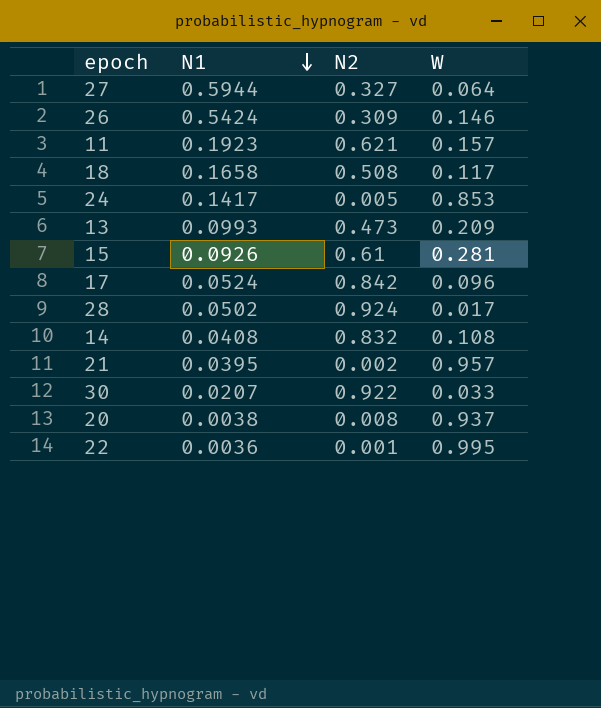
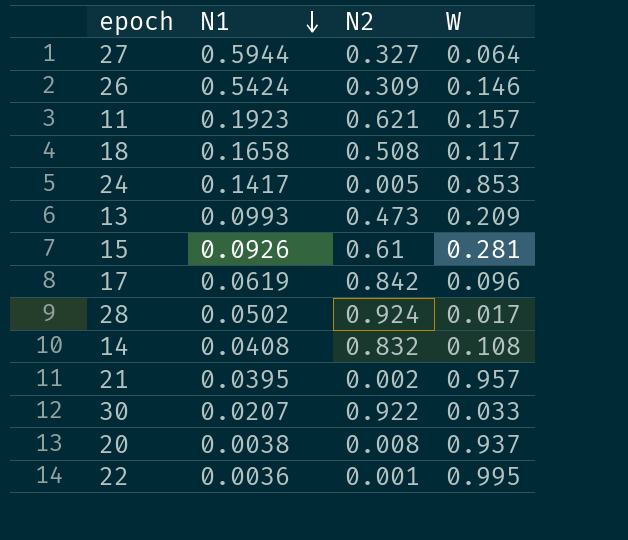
17 | N1: 0.0524 -> 0.0619

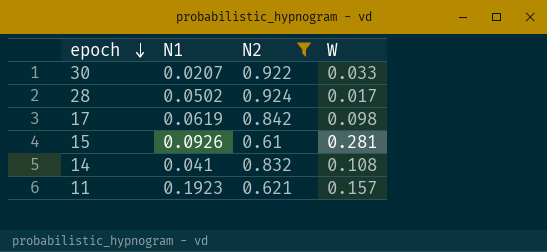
filter: none -> N2 >= 0.61
row order: N1 descending -> epoch descending
17 | W: 0.096 -> 0.098
14 | N1: 0.0408 -> 0.041

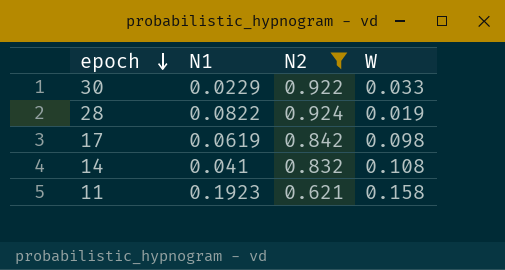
row 15: 0.0926 | 0.61 | 0.281 -> none
30 | N1: 0.0207 -> 0.0229
28 | N1: 0.0502 -> 0.0822
28 | W: 0.017 -> 0.019
11 | W: 0.157 -> 0.158

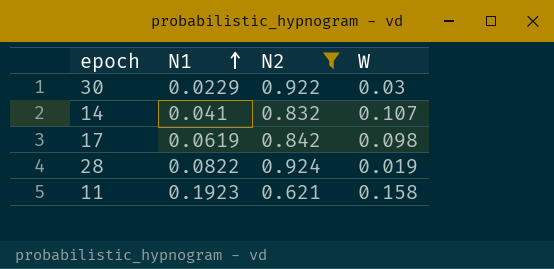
row order: epoch descending -> N1 ascending
30 | W: 0.033 -> 0.03
14 | W: 0.108 -> 0.107

